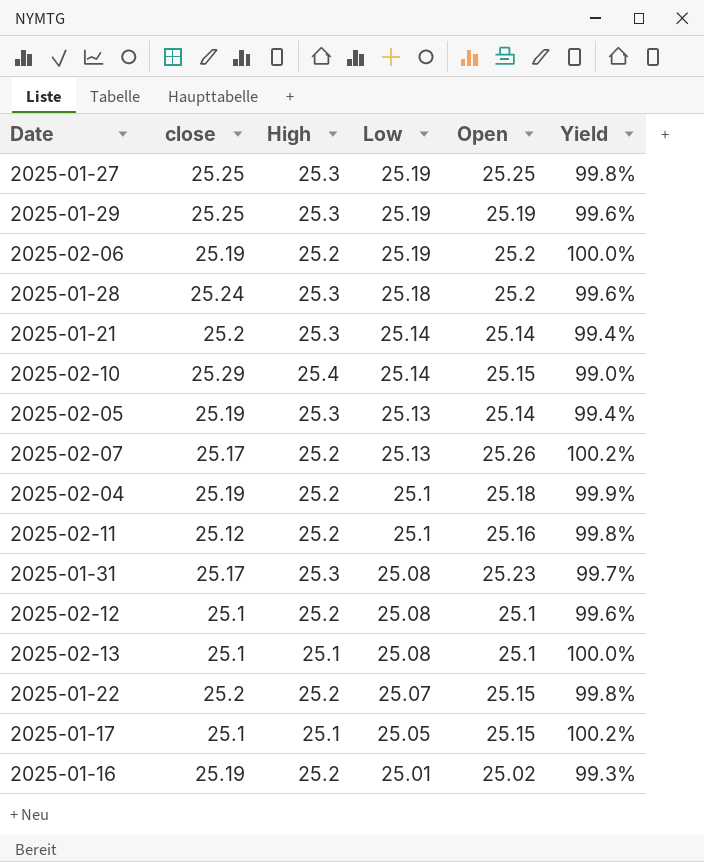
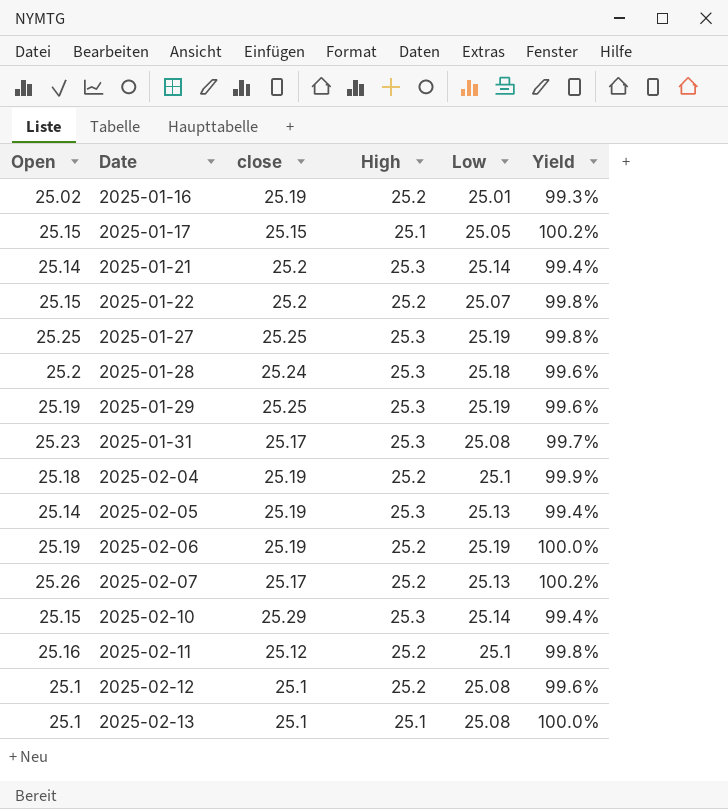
row order: Low descending -> Date ascending
column Open | position: 5 -> 1
2025-01-17 | close: 25.1 -> 25.15
2025-02-06 | Open: 25.2 -> 25.19
2025-02-10 | High: 25.4 -> 25.3
2025-02-10 | Yield: 99.0% -> 99.4%

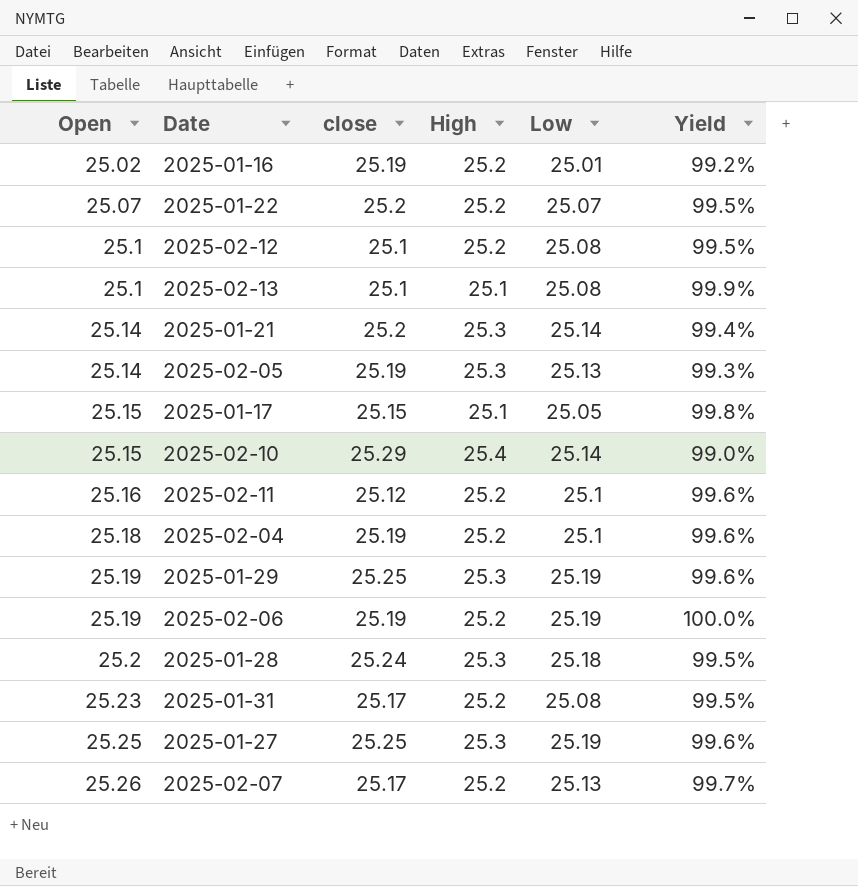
row order: Date ascending -> Open ascending
column Yield | formula: [Open] / [High] -> [Low] / [High]
2025-01-22 | Open: 25.15 -> 25.07
2025-02-10 | High: 25.3 -> 25.4
2025-01-31 | High: 25.3 -> 25.2

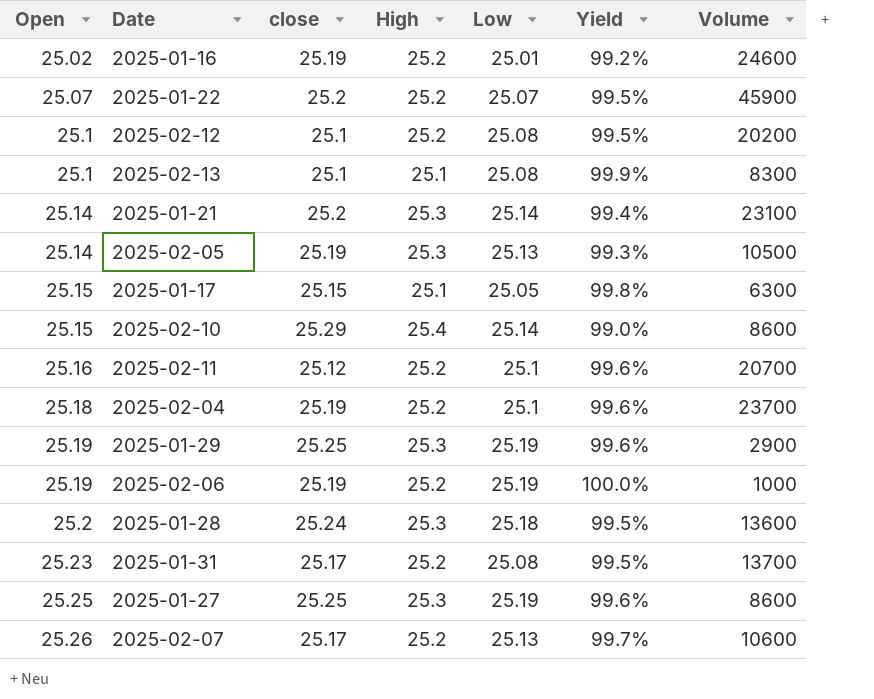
column Volume | position: none -> 7

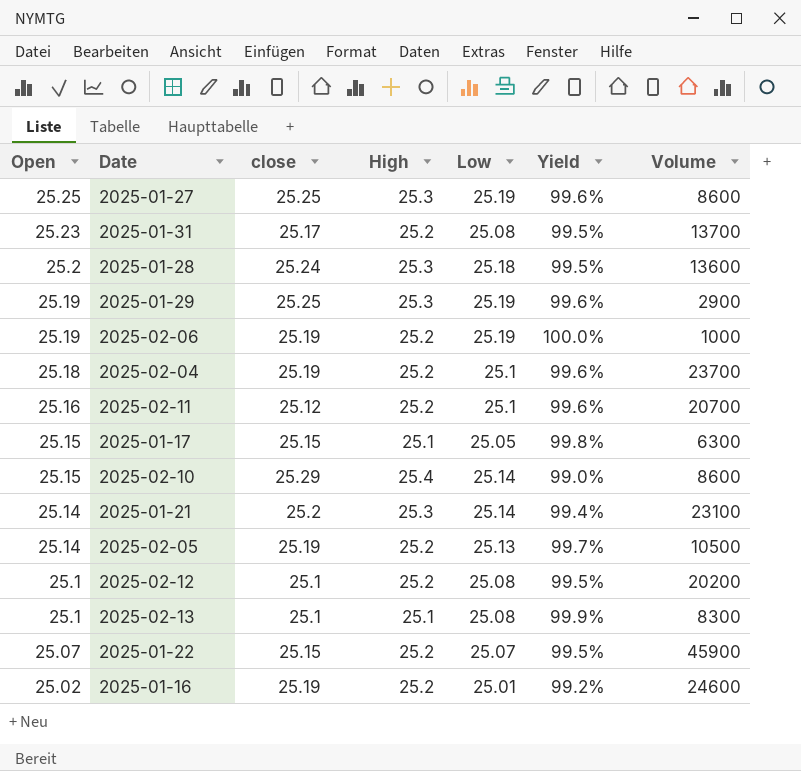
row order: Open ascending -> Open descending
row 2025-02-07: 25.26 | 25.17 | 25.2 | 25.13 | 99.7% | 10600 -> none
2025-02-05 | High: 25.3 -> 25.2
2025-02-05 | Yield: 99.3% -> 99.7%
2025-01-22 | close: 25.2 -> 25.15

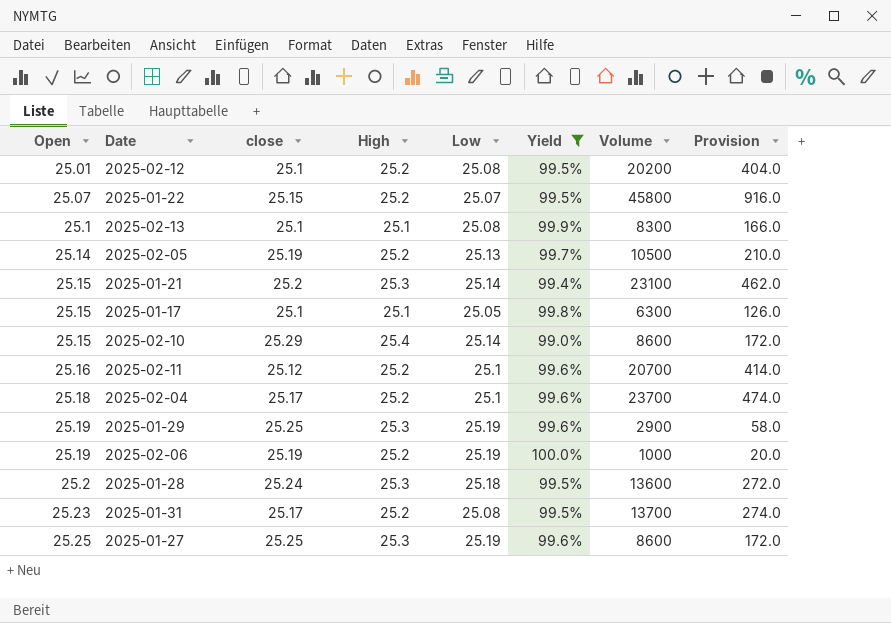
filter: none -> Yield != 99.2%
row order: Open descending -> Open ascending
column Provision | formula: none -> [Volume] * 0.02
2025-02-12 | Open: 25.1 -> 25.01
2025-01-22 | Volume: 45900 -> 45800
2025-01-21 | Open: 25.14 -> 25.15
2025-01-17 | close: 25.15 -> 25.1
2025-02-04 | close: 25.19 -> 25.17

